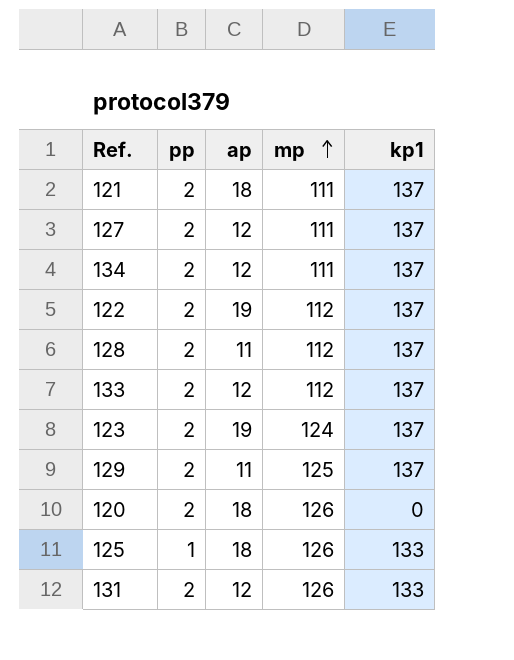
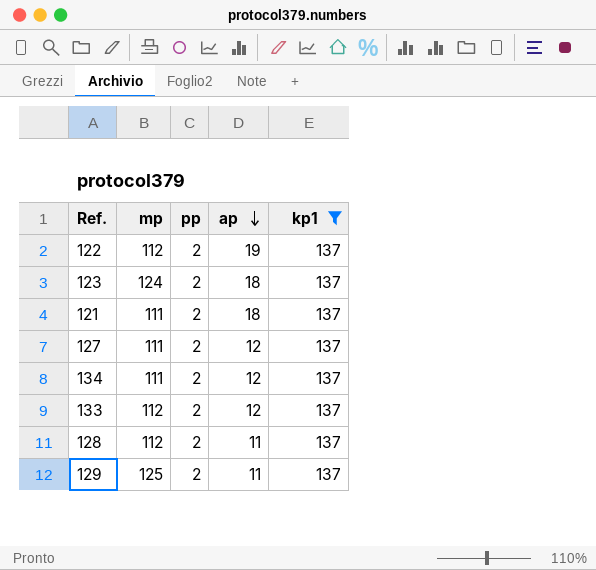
filter: none -> kp1 = 137
row order: mp ascending -> ap descending
column mp | position: 4 -> 2
123 | ap: 19 -> 18

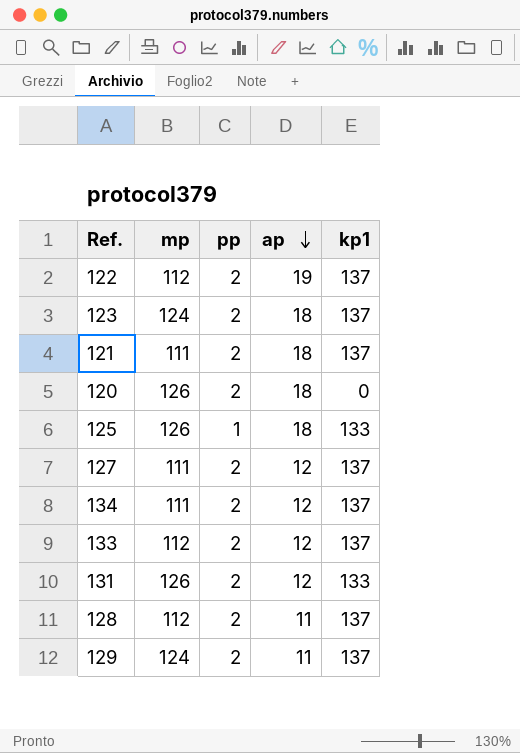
filter: kp1 = 137 -> none
129 | mp: 125 -> 124

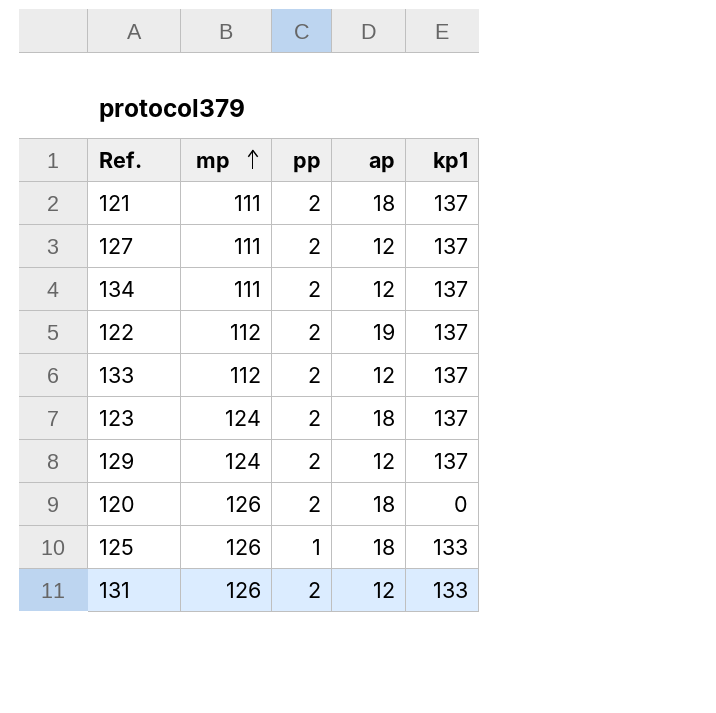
row order: ap descending -> mp ascending
row 128: 112 | 2 | 11 | 137 -> none
129 | ap: 11 -> 12

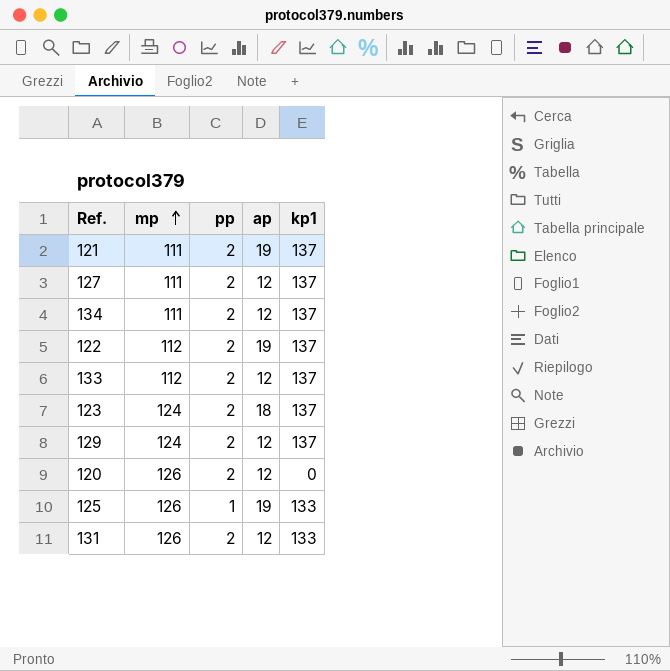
121 | ap: 18 -> 19
120 | ap: 18 -> 12
125 | ap: 18 -> 19

